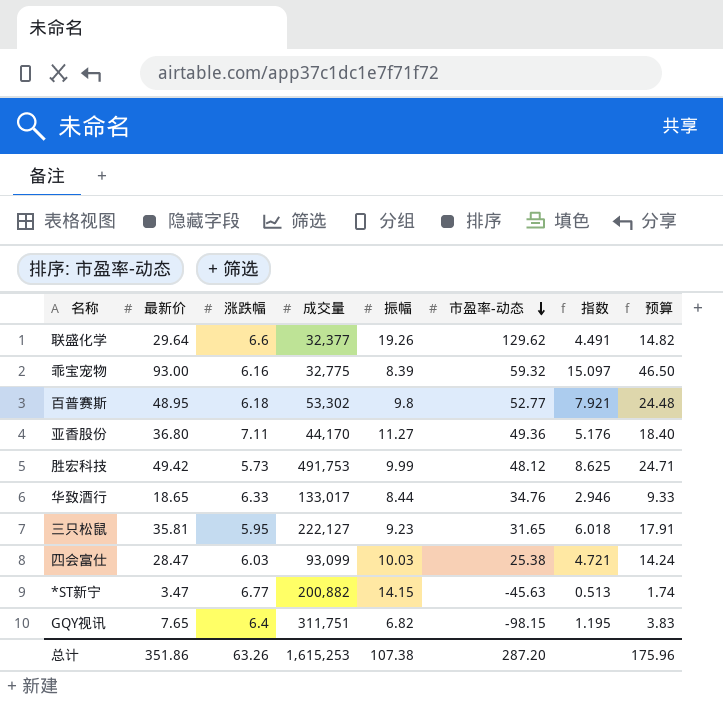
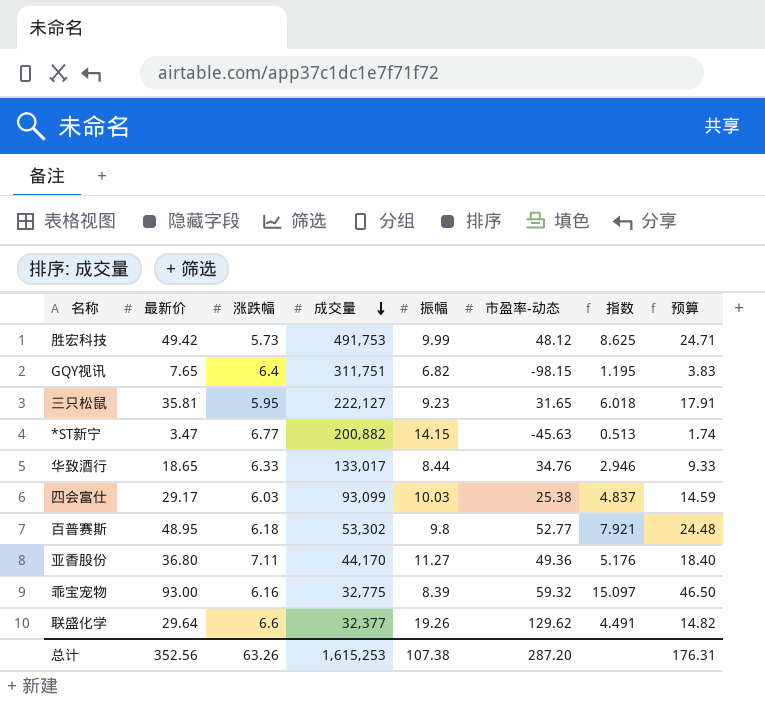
row order: 市盈率-动态 descending -> 成交量 descending
四会富仕 | 最新价: 28.47 -> 29.17
四会富仕 | 指数: 4.721 -> 4.837
四会富仕 | 预算: 14.24 -> 14.59
总计 | 最新价: 351.86 -> 352.56
总计 | 预算: 175.96 -> 176.31

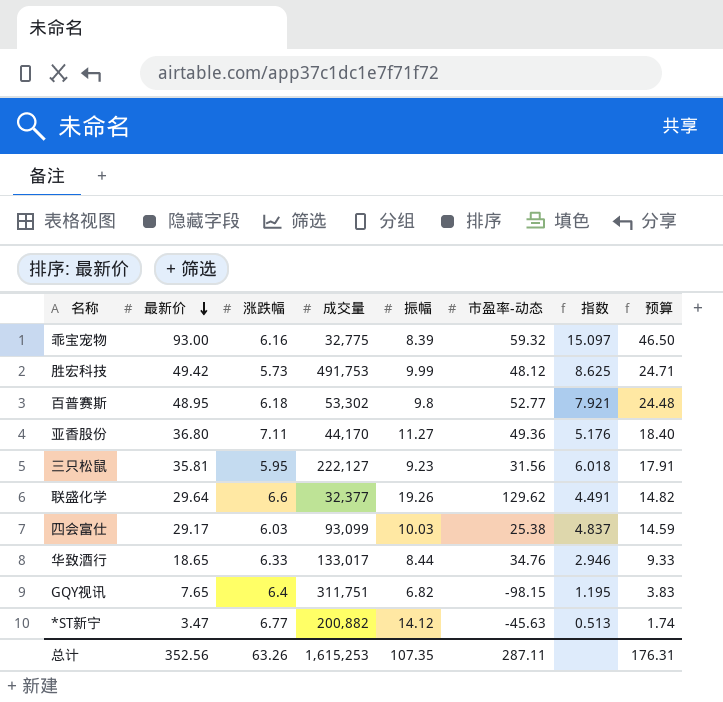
row order: 成交量 descending -> 最新价 descending
三只松鼠 | 市盈率-动态: 31.65 -> 31.56
*ST新宁 | 振幅: 14.15 -> 14.12
总计 | 振幅: 107.38 -> 107.35
总计 | 市盈率-动态: 287.20 -> 287.11

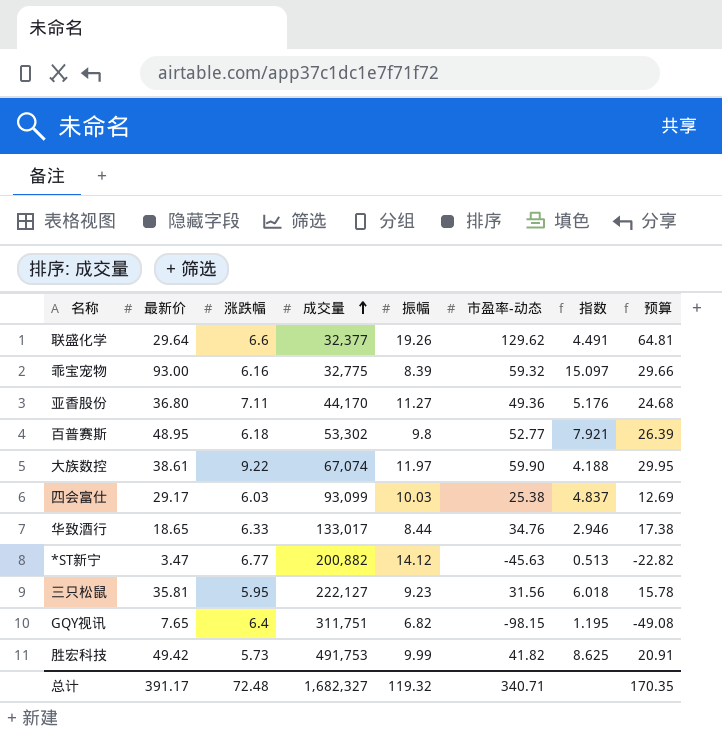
row order: 最新价 descending -> 成交量 ascending
column 预算 | formula: [最新价] * 0.5 -> [市盈率-动态] * 0.5
row 大族数控: none -> 38.61 | 9.22 | 67,074 | 11.97 | 59.90 | 4.188 | 29.95
胜宏科技 | 市盈率-动态: 48.12 -> 41.82
总计 | 最新价: 352.56 -> 391.17
总计 | 涨跌幅: 63.26 -> 72.48
总计 | 成交量: 1,615,253 -> 1,682,327
总计 | 振幅: 107.35 -> 119.32
总计 | 市盈率-动态: 287.11 -> 340.71
总计 | 预算: 176.31 -> 170.35

